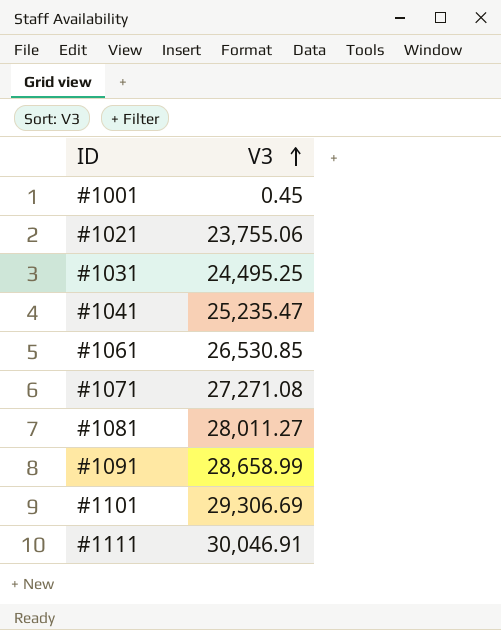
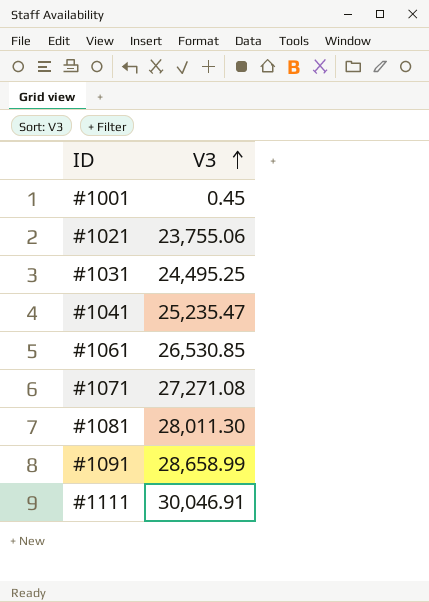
row #1101: 29,306.69 -> none
#1081 | V3: 28,011.27 -> 28,011.30

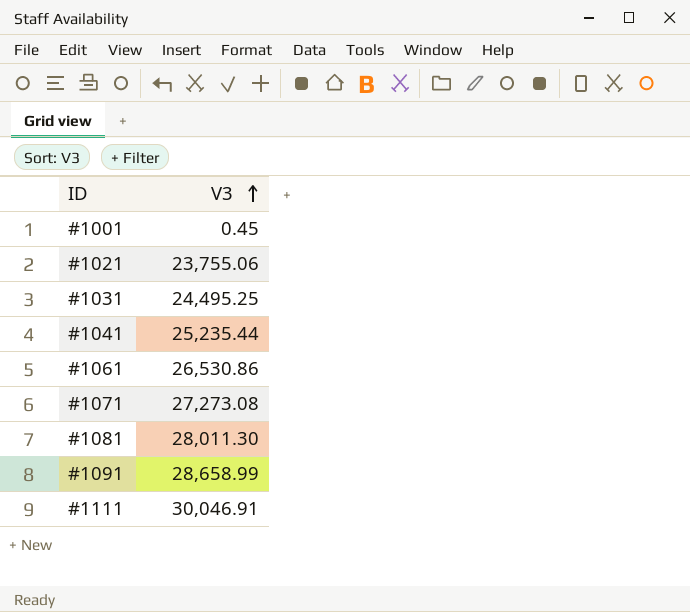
#1041 | V3: 25,235.47 -> 25,235.44
#1061 | V3: 26,530.85 -> 26,530.86
#1071 | V3: 27,271.08 -> 27,273.08

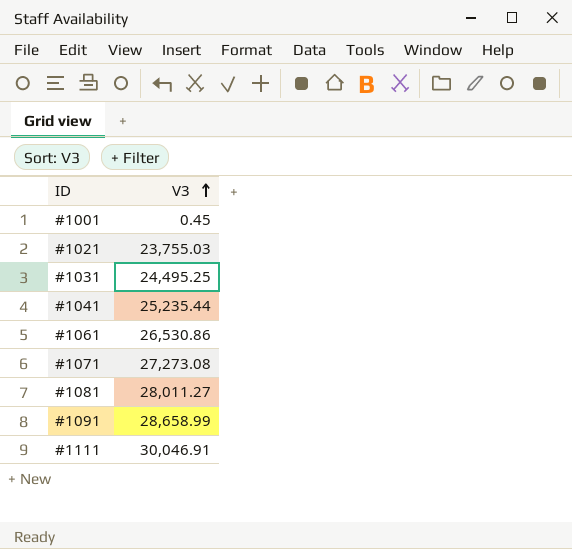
#1021 | V3: 23,755.06 -> 23,755.03
#1081 | V3: 28,011.30 -> 28,011.27

